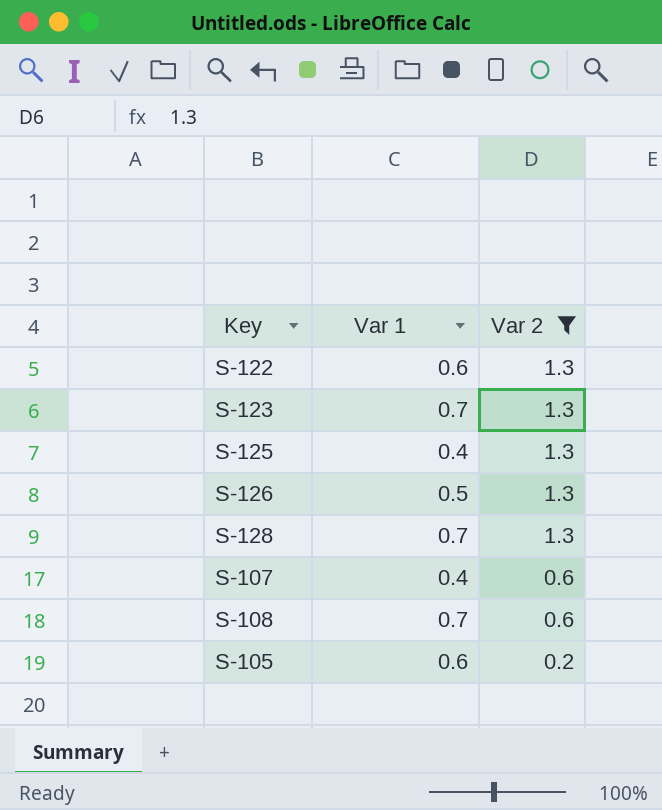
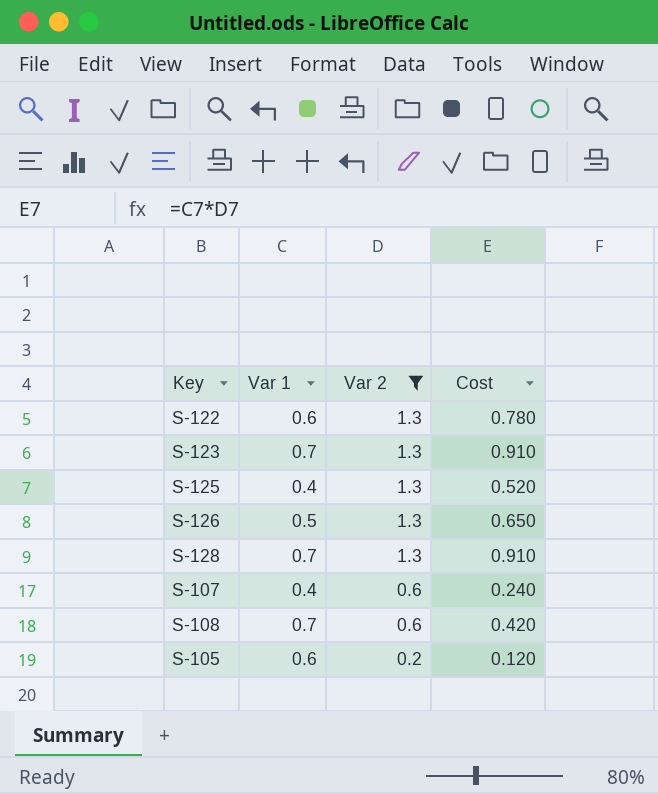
column Cost | formula: none -> [Var 1] * [Var 2]

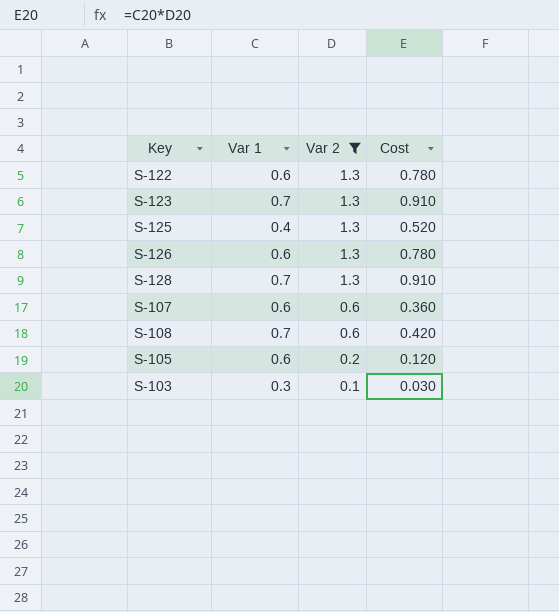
S-126 | Var 1: 0.5 -> 0.6
S-126 | Cost: 0.650 -> 0.780
S-107 | Var 1: 0.4 -> 0.6
S-107 | Cost: 0.240 -> 0.360
row S-103: none -> 0.3 | 0.1 | 0.030

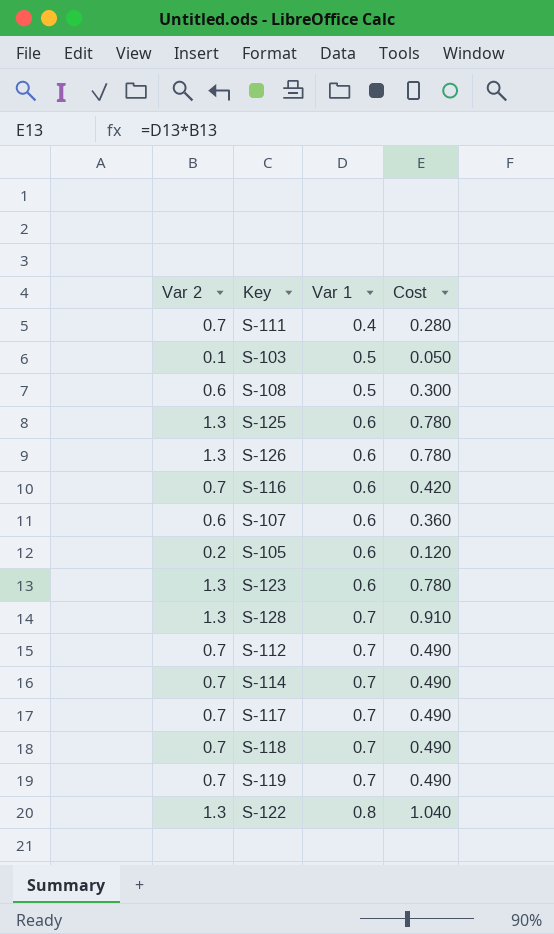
filter: Var 2 != 0.7 -> none
row order: Var 2 descending -> Var 1 ascending
column Var 2 | position: 3 -> 1
S-103 | Var 1: 0.3 -> 0.5
S-103 | Cost: 0.030 -> 0.050
S-108 | Var 1: 0.7 -> 0.5
S-108 | Cost: 0.420 -> 0.300
S-125 | Var 1: 0.4 -> 0.6
S-125 | Cost: 0.520 -> 0.780
S-123 | Var 1: 0.7 -> 0.6
S-123 | Cost: 0.910 -> 0.780
S-122 | Var 1: 0.6 -> 0.8
S-122 | Cost: 0.780 -> 1.040

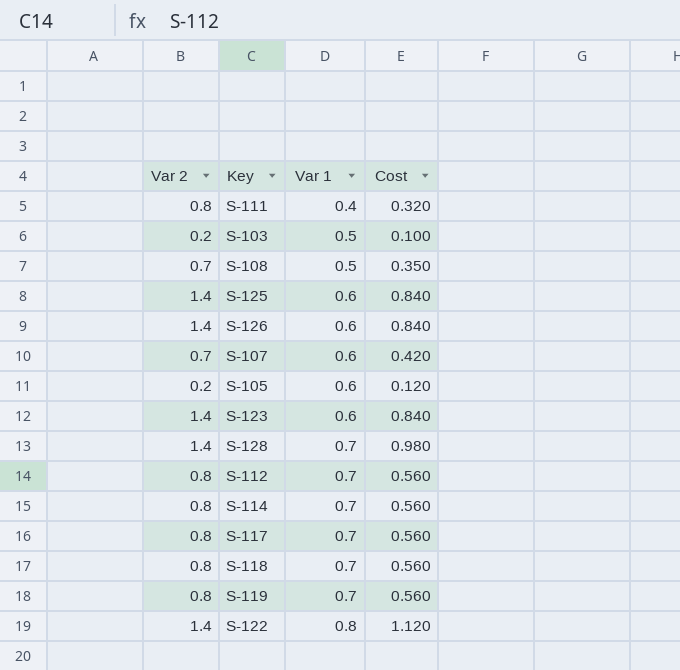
row S-116: 0.7 | 0.6 | 0.420 -> none
S-111 | Var 2: 0.7 -> 0.8
S-111 | Cost: 0.280 -> 0.320
S-103 | Var 2: 0.1 -> 0.2
S-103 | Cost: 0.050 -> 0.100
S-108 | Var 2: 0.6 -> 0.7
S-108 | Cost: 0.300 -> 0.350
S-125 | Var 2: 1.3 -> 1.4
S-125 | Cost: 0.780 -> 0.840
S-126 | Var 2: 1.3 -> 1.4
S-126 | Cost: 0.780 -> 0.840
S-107 | Var 2: 0.6 -> 0.7
S-107 | Cost: 0.360 -> 0.420
S-123 | Var 2: 1.3 -> 1.4
S-123 | Cost: 0.780 -> 0.840
S-128 | Var 2: 1.3 -> 1.4
S-128 | Cost: 0.910 -> 0.980
S-112 | Var 2: 0.7 -> 0.8
S-112 | Cost: 0.490 -> 0.560
S-114 | Var 2: 0.7 -> 0.8
S-114 | Cost: 0.490 -> 0.560
S-117 | Var 2: 0.7 -> 0.8
S-117 | Cost: 0.490 -> 0.560
S-118 | Var 2: 0.7 -> 0.8
S-118 | Cost: 0.490 -> 0.560
S-119 | Var 2: 0.7 -> 0.8
S-119 | Cost: 0.490 -> 0.560
S-122 | Var 2: 1.3 -> 1.4
S-122 | Cost: 1.040 -> 1.120

